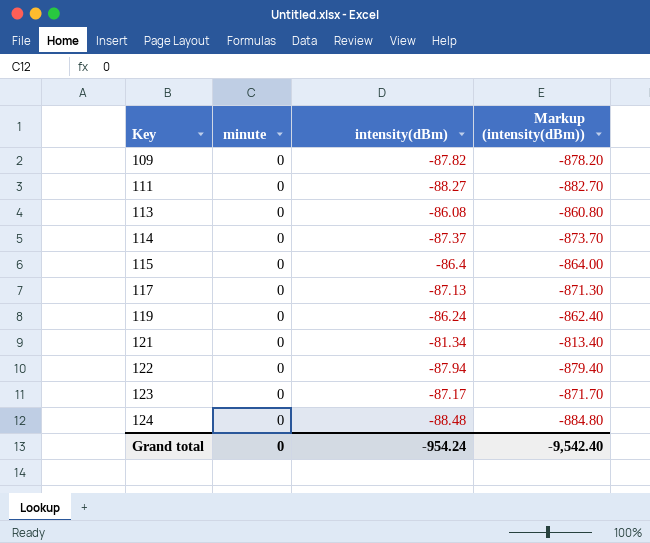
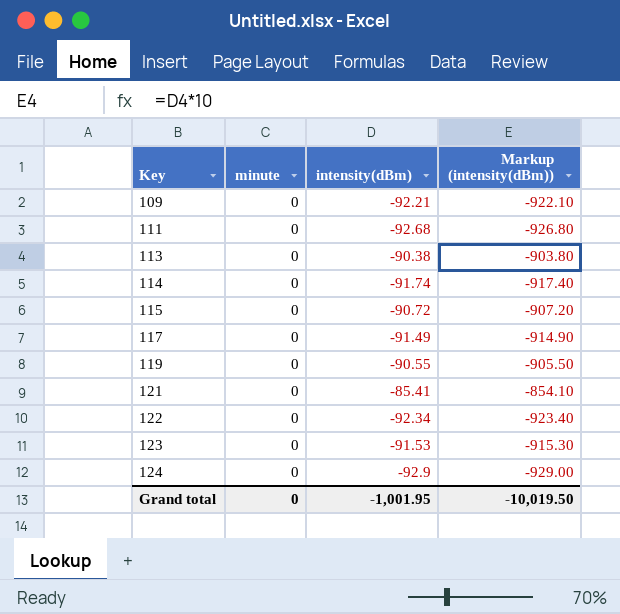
109 | intensity(dBm): -87.82 -> -92.21
109 | Markup (intensity(dBm)): -878.20 -> -922.10
111 | intensity(dBm): -88.27 -> -92.68
111 | Markup (intensity(dBm)): -882.70 -> -926.80
113 | intensity(dBm): -86.08 -> -90.38
113 | Markup (intensity(dBm)): -860.80 -> -903.80
114 | intensity(dBm): -87.37 -> -91.74
114 | Markup (intensity(dBm)): -873.70 -> -917.40
115 | intensity(dBm): -86.4 -> -90.72
115 | Markup (intensity(dBm)): -864.00 -> -907.20
117 | intensity(dBm): -87.13 -> -91.49
117 | Markup (intensity(dBm)): -871.30 -> -914.90
119 | intensity(dBm): -86.24 -> -90.55
119 | Markup (intensity(dBm)): -862.40 -> -905.50
121 | intensity(dBm): -81.34 -> -85.41
121 | Markup (intensity(dBm)): -813.40 -> -854.10
122 | intensity(dBm): -87.94 -> -92.34
122 | Markup (intensity(dBm)): -879.40 -> -923.40
123 | intensity(dBm): -87.17 -> -91.53
123 | Markup (intensity(dBm)): -871.70 -> -915.30
124 | intensity(dBm): -88.48 -> -92.9
124 | Markup (intensity(dBm)): -884.80 -> -929.00
Grand total | intensity(dBm): -954.24 -> -1,001.95
Grand total | Markup (intensity(dBm)): -9,542.40 -> -10,019.50

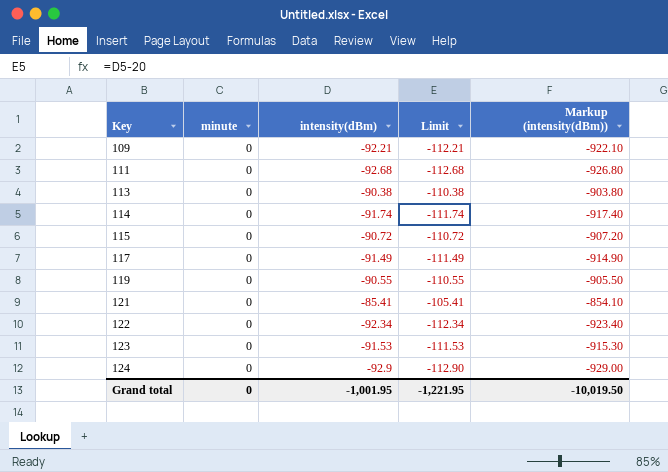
column Limit | formula: none -> [intensity(dBm)] - 20

